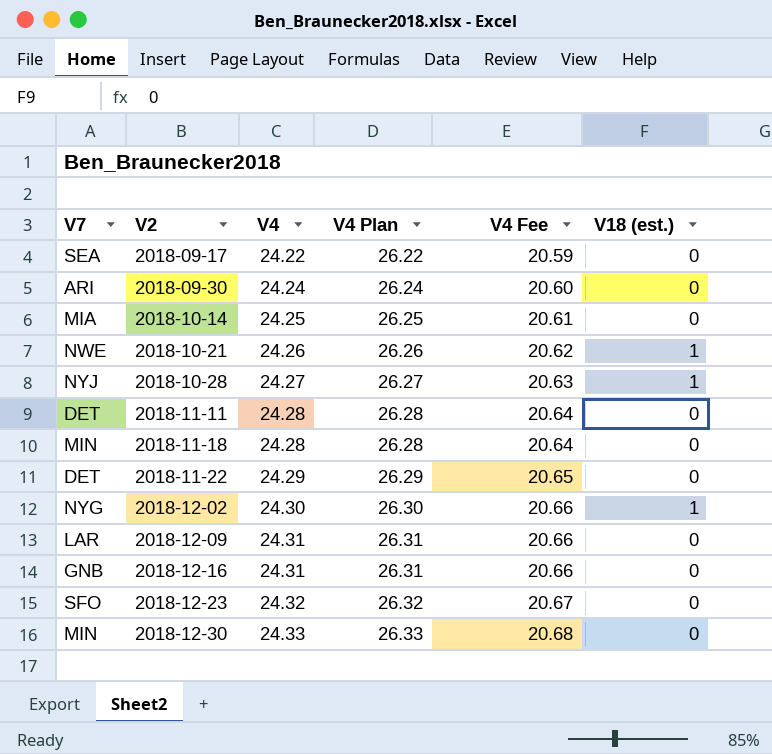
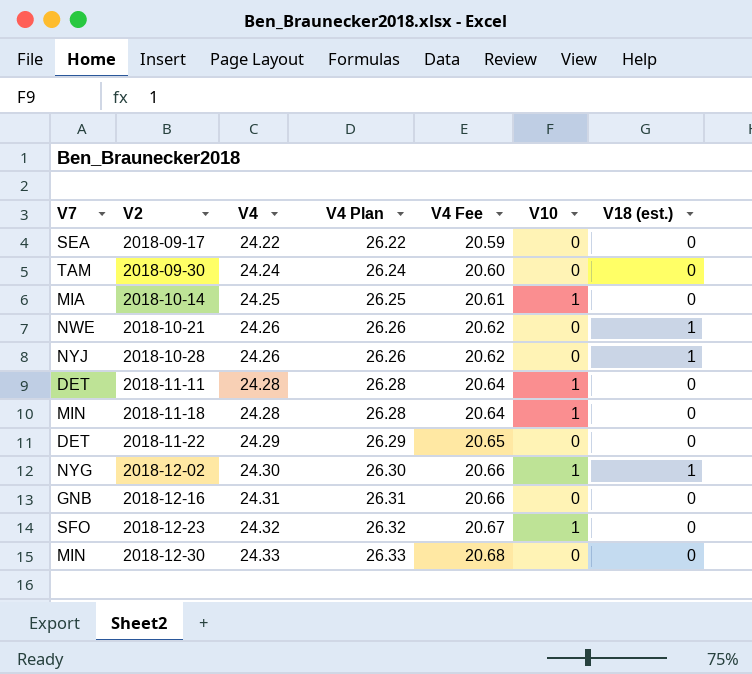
column V10 | position: none -> 6
row 2018-12-09: LAR | 24.31 | 26.31 | 20.66 | 0 -> none
2018-09-30 | V7: ARI -> TAM
2018-10-28 | V4: 24.27 -> 24.26
2018-10-28 | V4 Plan: 26.27 -> 26.26
2018-10-28 | V4 Fee: 20.63 -> 20.62

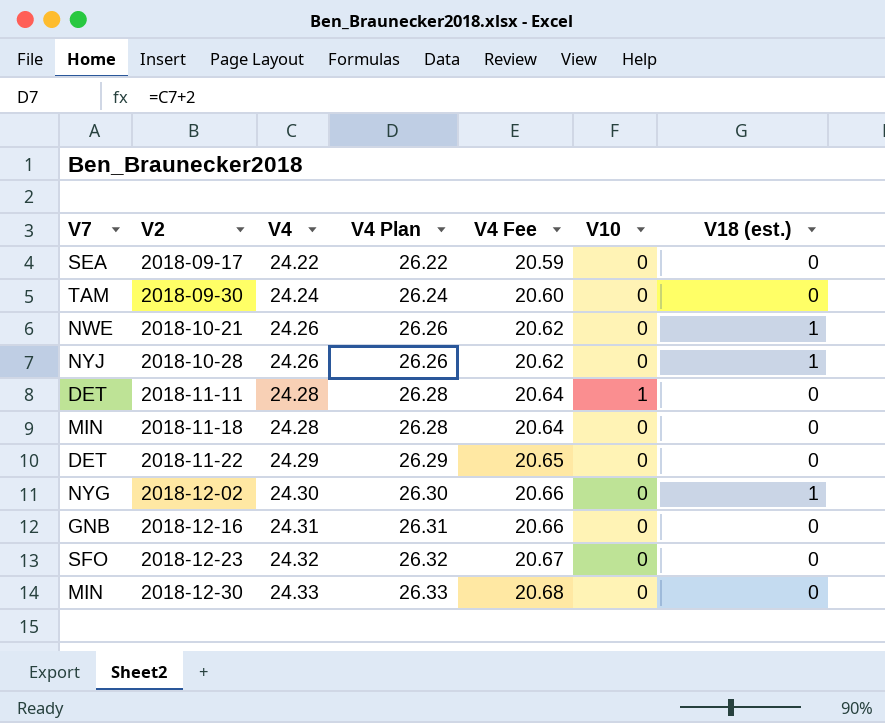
row 2018-10-14: MIA | 24.25 | 26.25 | 20.61 | 1 | 0 -> none
2018-11-18 | V10: 1 -> 0
2018-12-02 | V10: 1 -> 0
2018-12-23 | V10: 1 -> 0

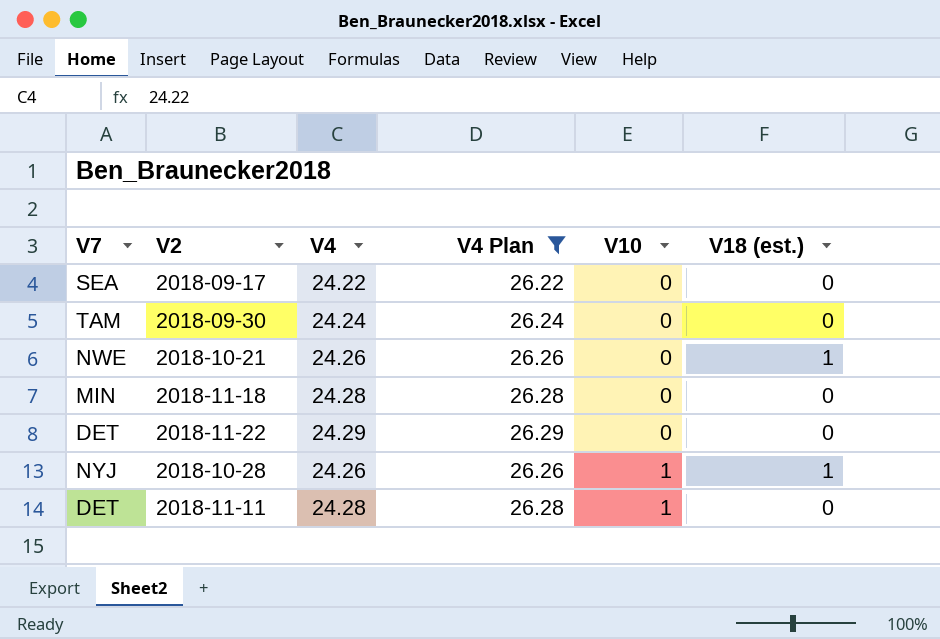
filter: none -> V4 Plan <= 26.29
row order: V2 ascending -> V10 ascending
column V4 Fee | formula: [V4] * 0.85 -> none
2018-10-28 | V10: 0 -> 1

